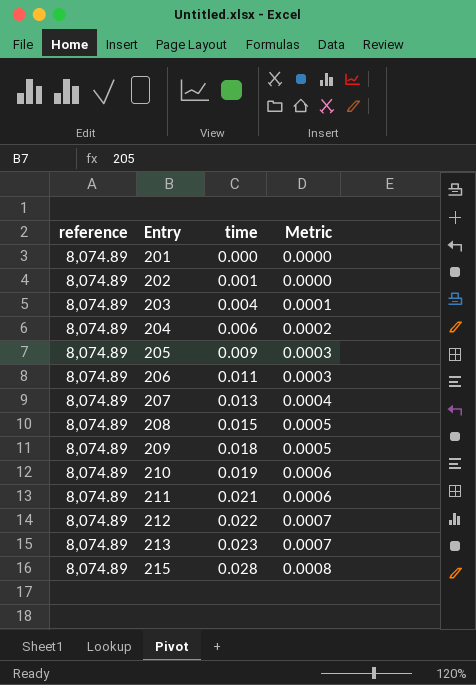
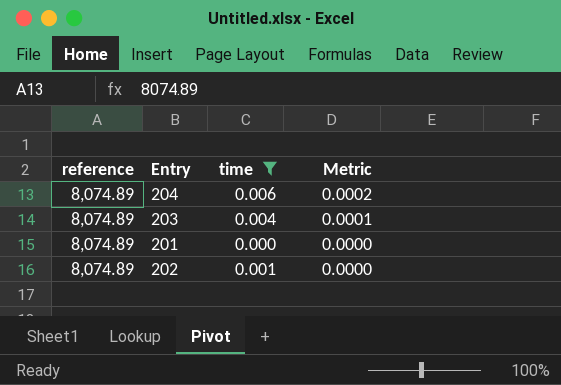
filter: none -> time <= 0.006
row order: Entry ascending -> Metric descending

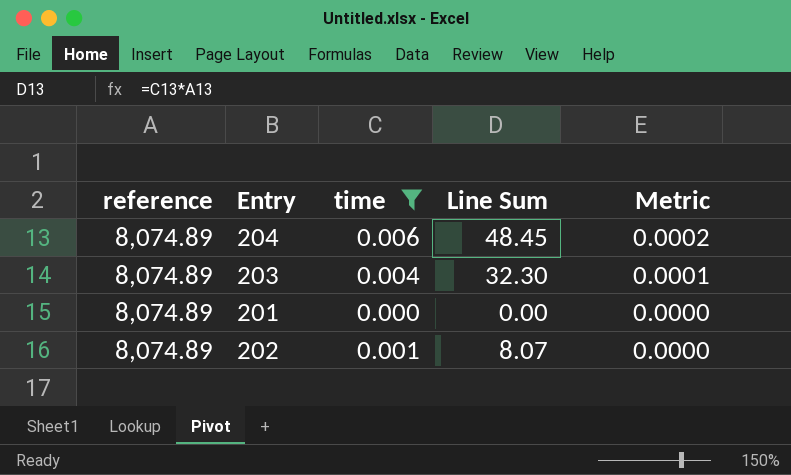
column Line Sum | formula: none -> [reference] * [time]

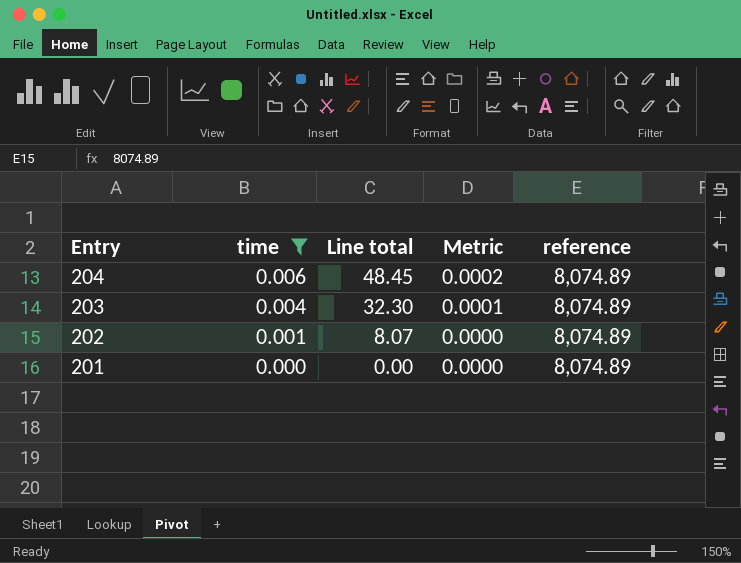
row order: Metric descending -> Entry descending
column name: Line Sum -> Line total
column reference | position: 1 -> 5

